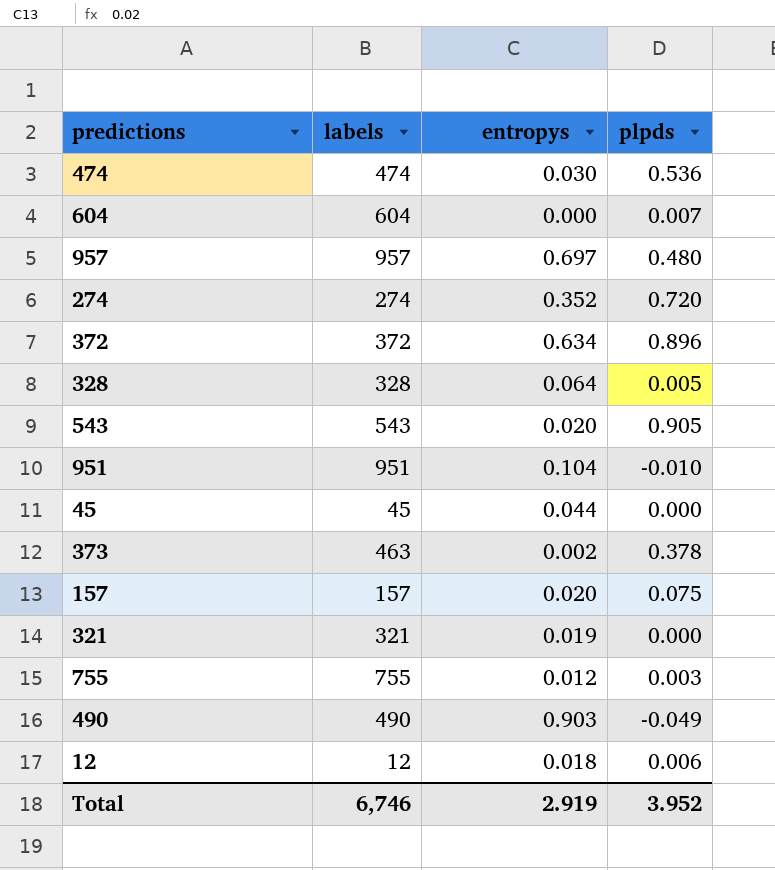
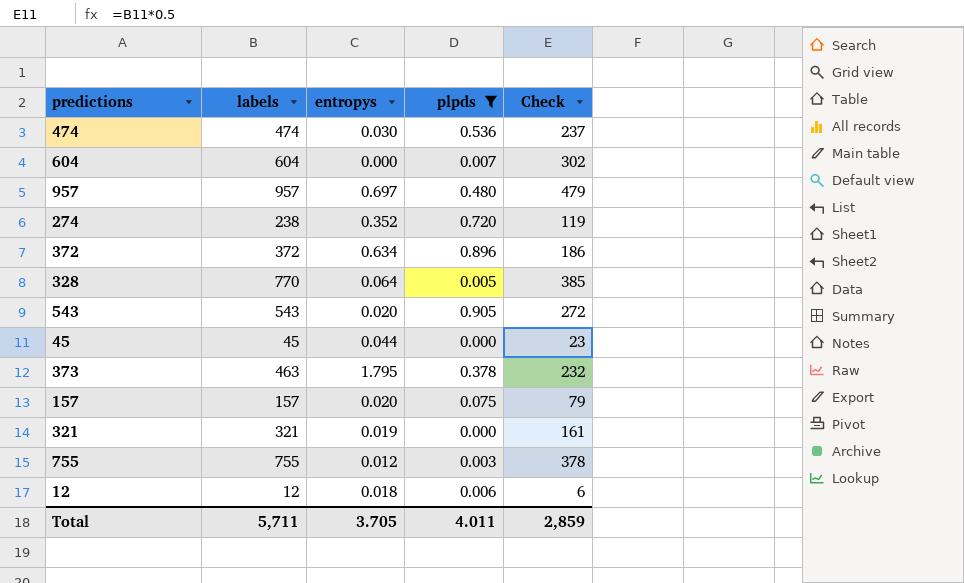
filter: none -> plpds >= 0.000
column Check | formula: none -> [labels] * 0.5
274 | labels: 274 -> 238
328 | labels: 328 -> 770
373 | entropys: 0.002 -> 1.795
Total | labels: 6,746 -> 5,711
Total | entropys: 2.919 -> 3.705
Total | plpds: 3.952 -> 4.011

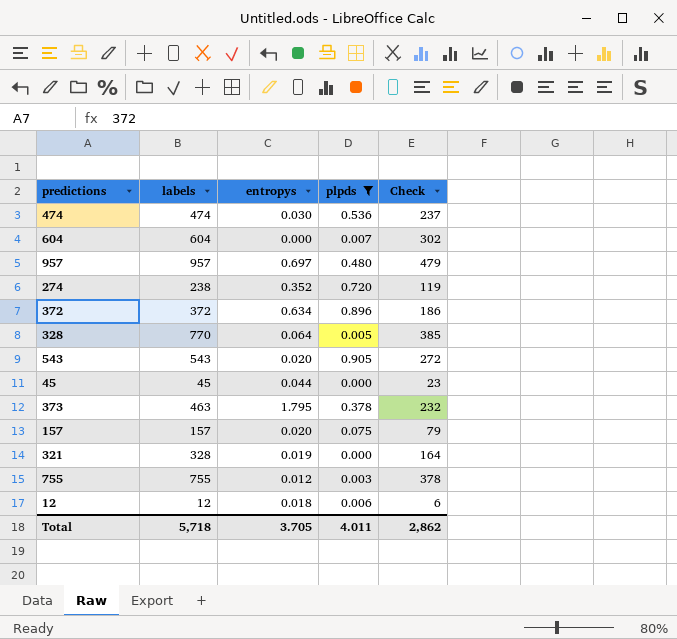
321 | labels: 321 -> 328
321 | Check: 161 -> 164
Total | labels: 5,711 -> 5,718
Total | Check: 2,859 -> 2,862

